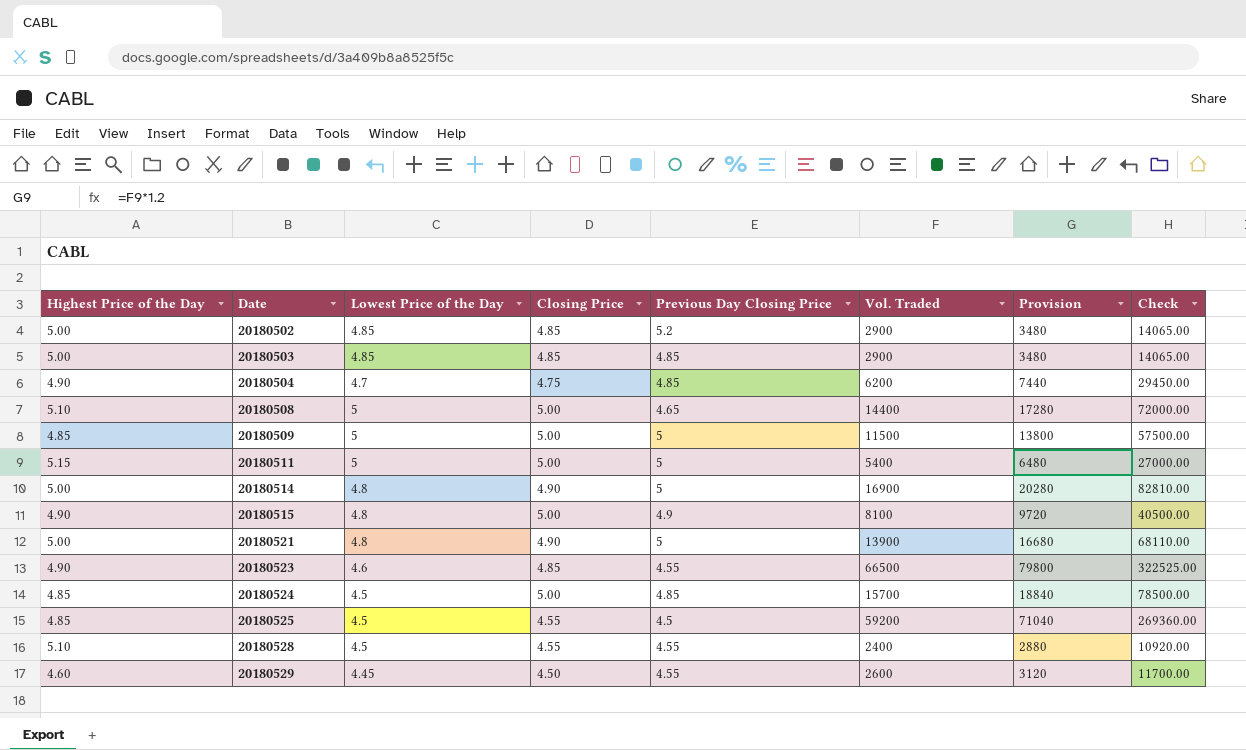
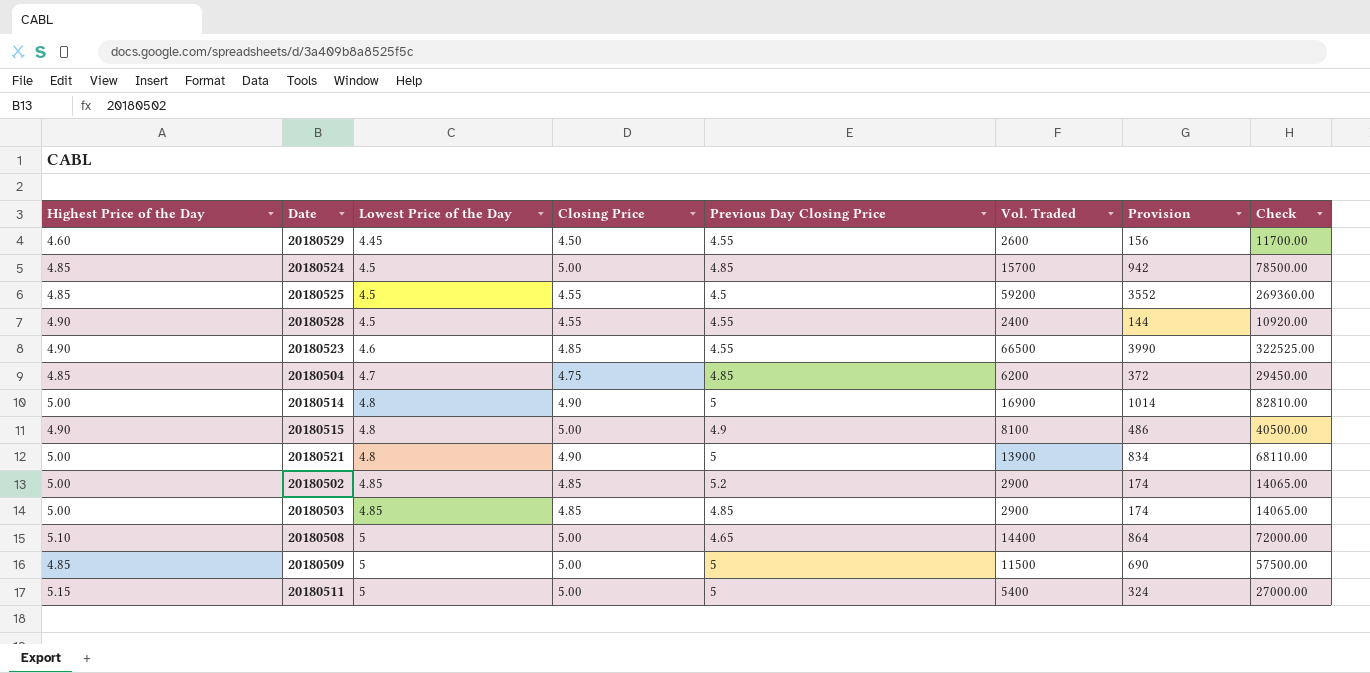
row order: Date ascending -> Lowest Price of the Day ascending
column Provision | formula: [Vol. Traded] * 1.2 -> [Vol. Traded] * 0.06
20180528 | Highest Price of the Day: 5.10 -> 4.90
20180504 | Highest Price of the Day: 4.90 -> 4.85

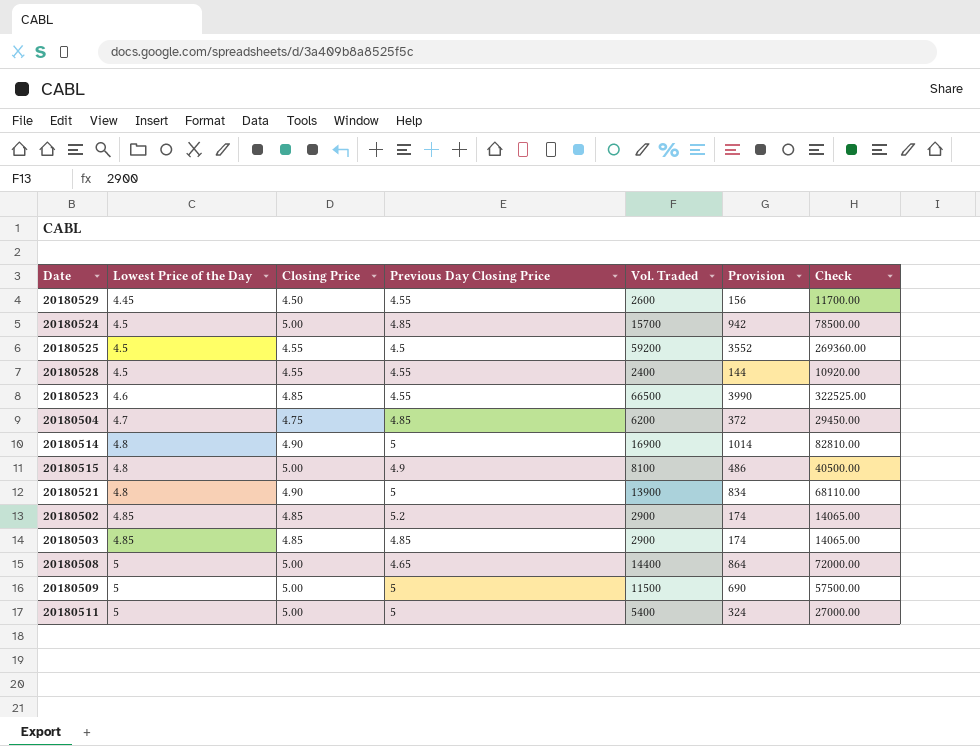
column Highest Price of the Day | position: 1 -> none

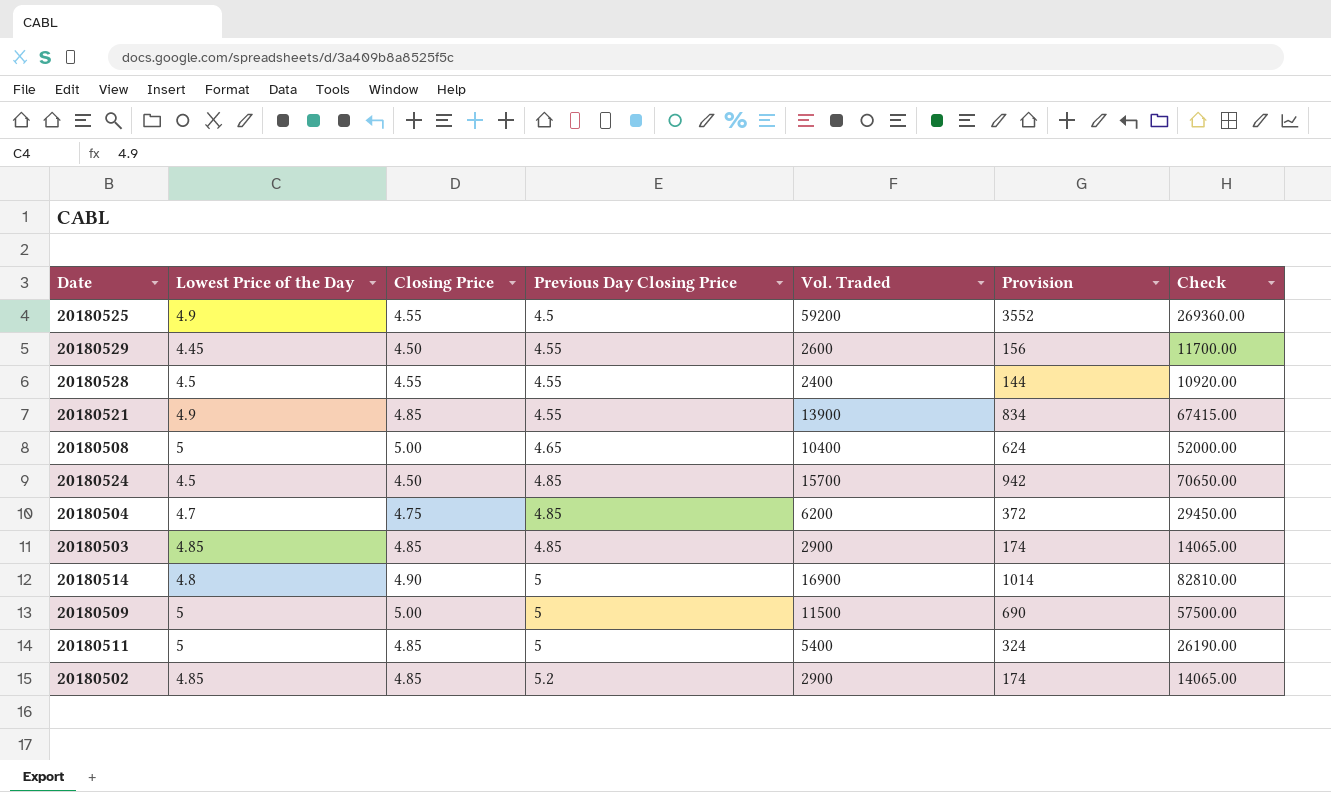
row order: Lowest Price of the Day ascending -> Previous Day Closing Price ascending
row 20180523: 4.6 | 4.85 | 4.55 | 66500 | 3990 | 322525.00 -> none
row 20180515: 4.8 | 5.00 | 4.9 | 8100 | 486 | 40500.00 -> none
20180525 | Lowest Price of the Day: 4.5 -> 4.9
20180521 | Lowest Price of the Day: 4.8 -> 4.9
20180521 | Closing Price: 4.90 -> 4.85
20180521 | Previous Day Closing Price: 5 -> 4.55
20180521 | Check: 68110.00 -> 67415.00
20180508 | Vol. Traded: 14400 -> 10400
20180508 | Provision: 864 -> 624
20180508 | Check: 72000.00 -> 52000.00
20180524 | Closing Price: 5.00 -> 4.50
20180524 | Check: 78500.00 -> 70650.00
20180511 | Closing Price: 5.00 -> 4.85
20180511 | Check: 27000.00 -> 26190.00

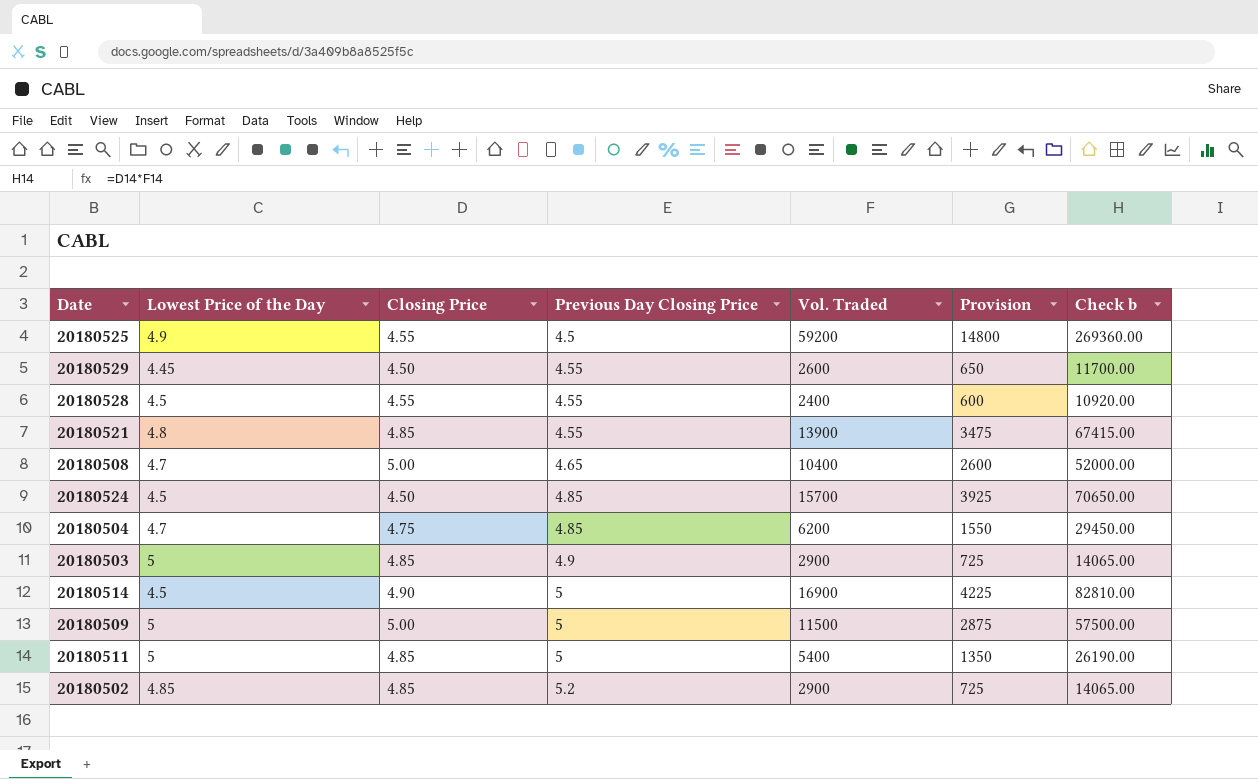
column Provision | formula: [Vol. Traded] * 0.06 -> [Vol. Traded] * 0.25
column name: Check -> Check b
20180521 | Lowest Price of the Day: 4.9 -> 4.8
20180508 | Lowest Price of the Day: 5 -> 4.7
20180503 | Lowest Price of the Day: 4.85 -> 5
20180503 | Previous Day Closing Price: 4.85 -> 4.9
20180514 | Lowest Price of the Day: 4.8 -> 4.5

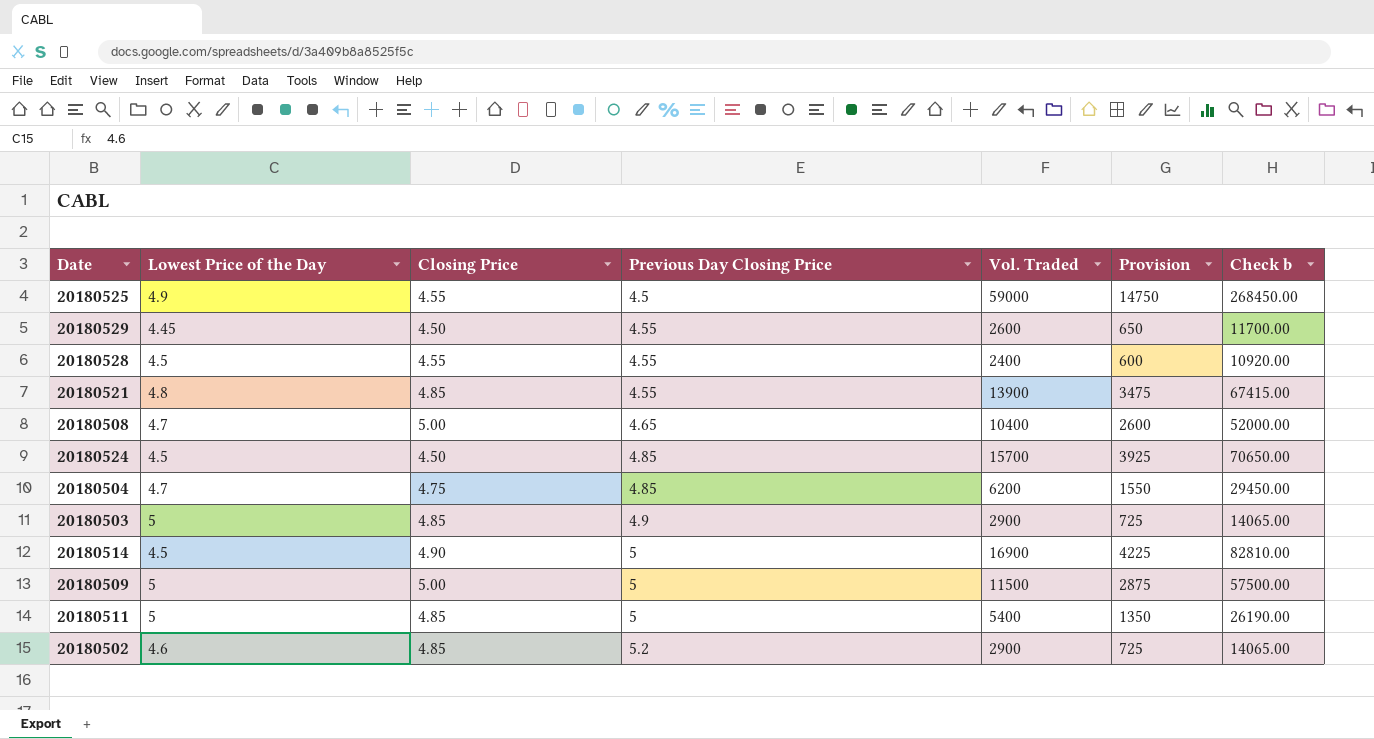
20180525 | Vol. Traded: 59200 -> 59000
20180525 | Provision: 14800 -> 14750
20180525 | Check b: 269360.00 -> 268450.00
20180502 | Lowest Price of the Day: 4.85 -> 4.6

